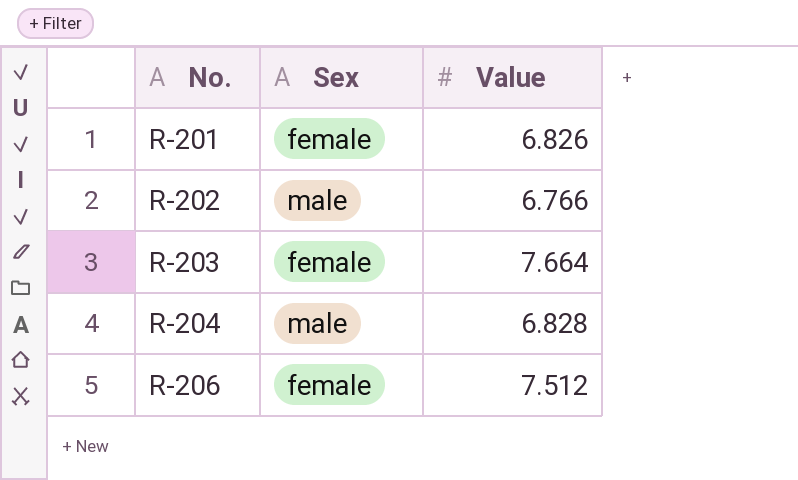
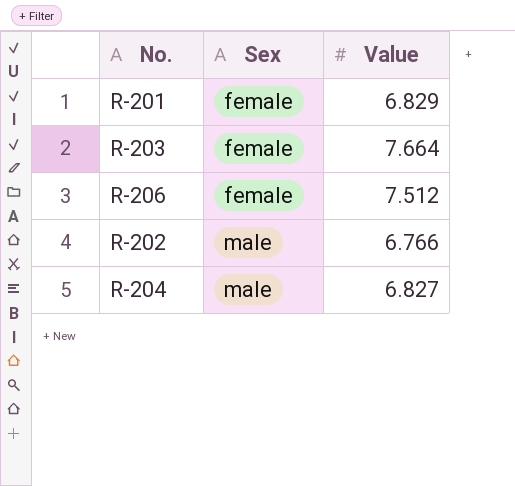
row order: No. ascending -> Sex ascending
R-201 | Value: 6.826 -> 6.829
R-204 | Value: 6.828 -> 6.827

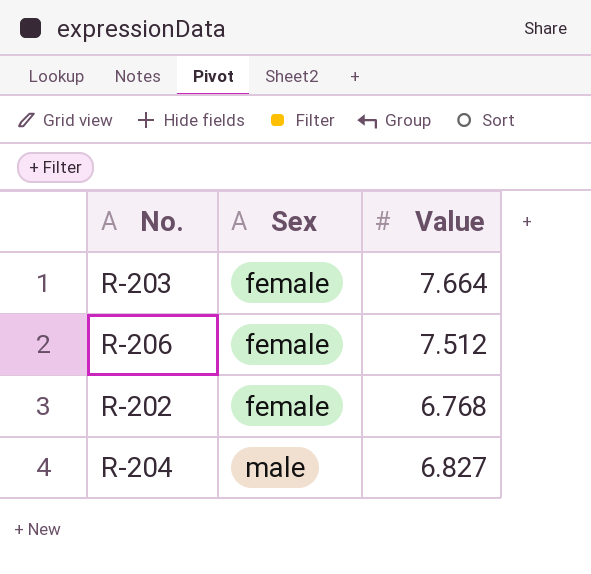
row R-201: female | 6.829 -> none
R-202 | Sex: male -> female
R-202 | Value: 6.766 -> 6.768

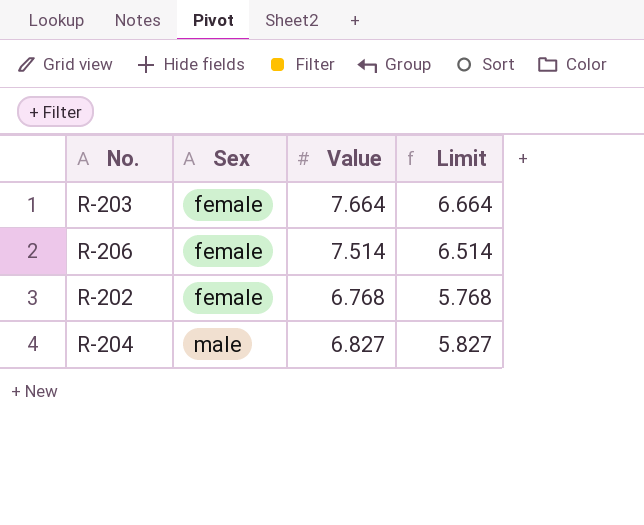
column Limit | formula: none -> [Value] - 1
R-206 | Value: 7.512 -> 7.514

